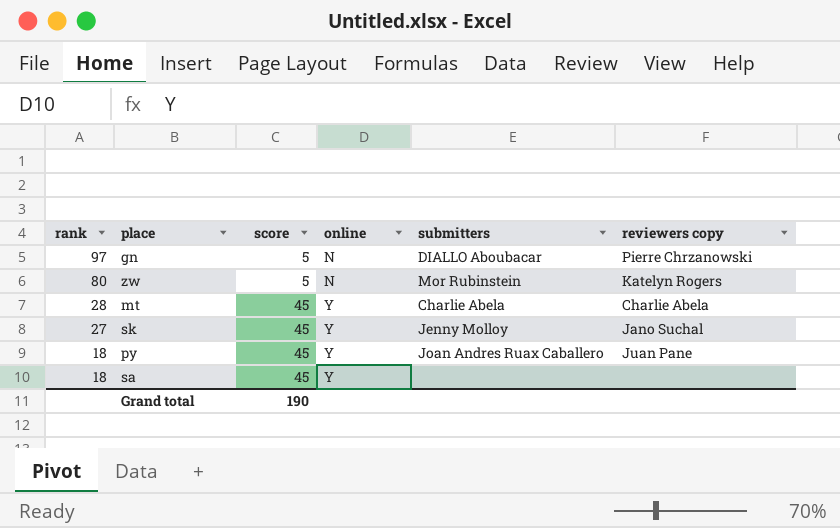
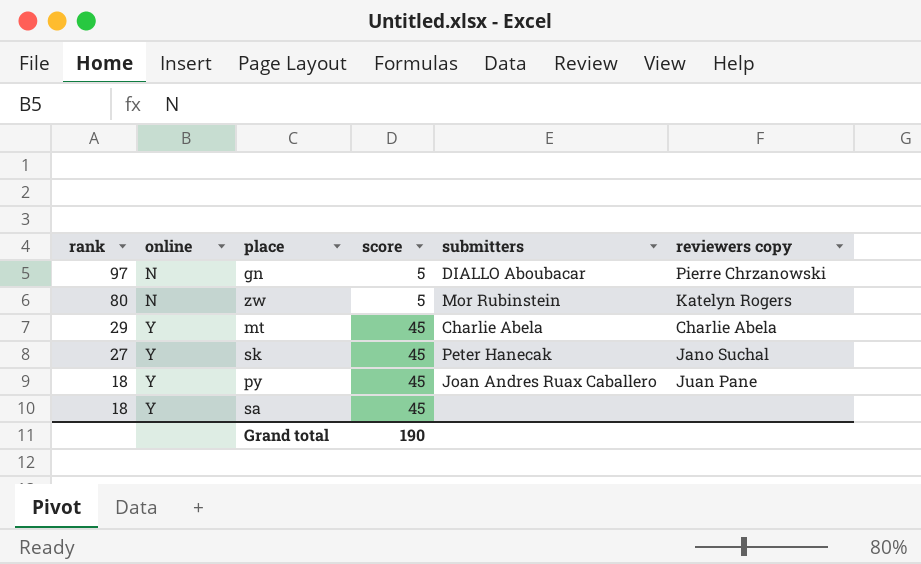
column online | position: 4 -> 2
mt | rank: 28 -> 29
sk | submitters: Jenny Molloy -> Peter Hanecak

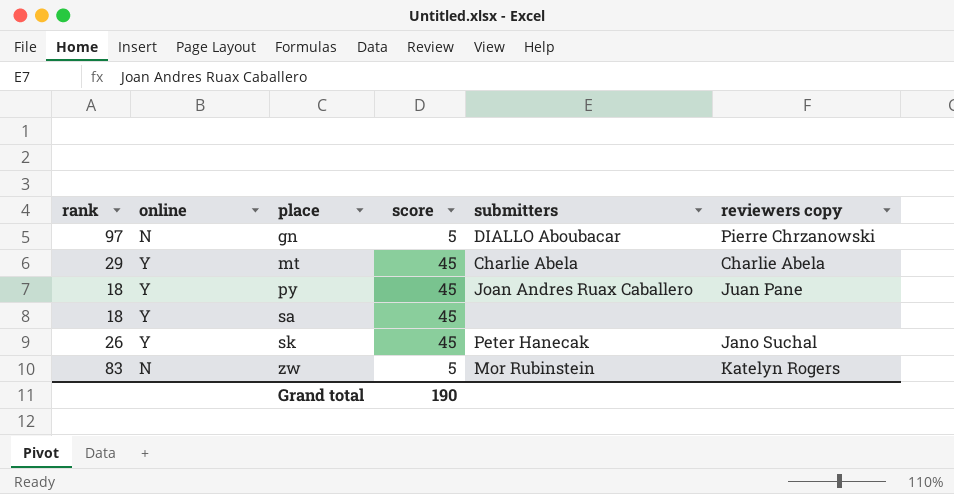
row order: rank descending -> place ascending
sk | rank: 27 -> 26
zw | rank: 80 -> 83

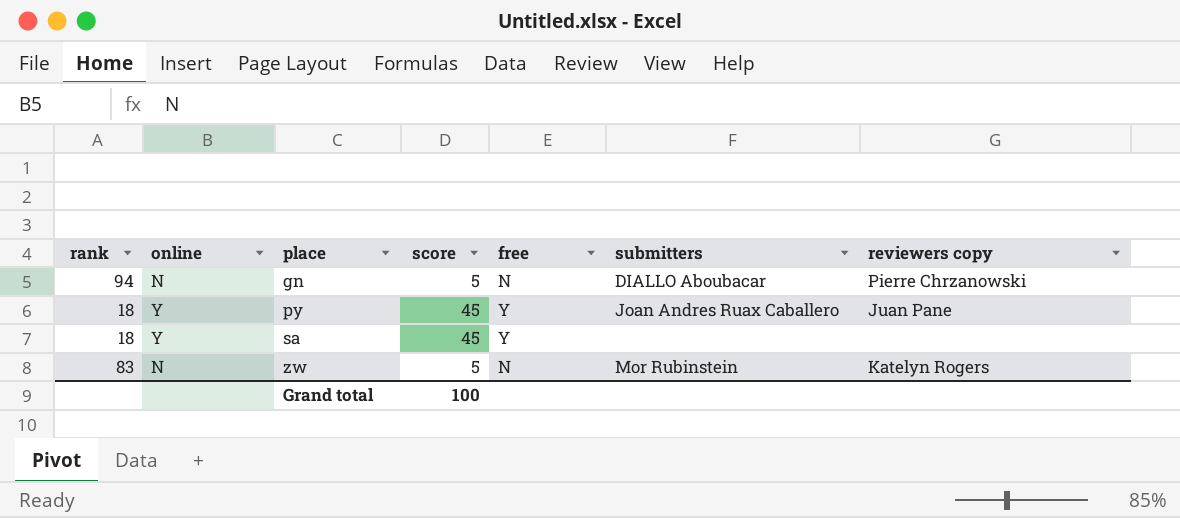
column free | position: none -> 5
row mt: 29 | Y | 45 | Charlie Abela | Charlie Abela -> none
row sk: 26 | Y | 45 | Peter Hanecak | Jano Suchal -> none
gn | rank: 97 -> 94
Grand total | score: 190 -> 100

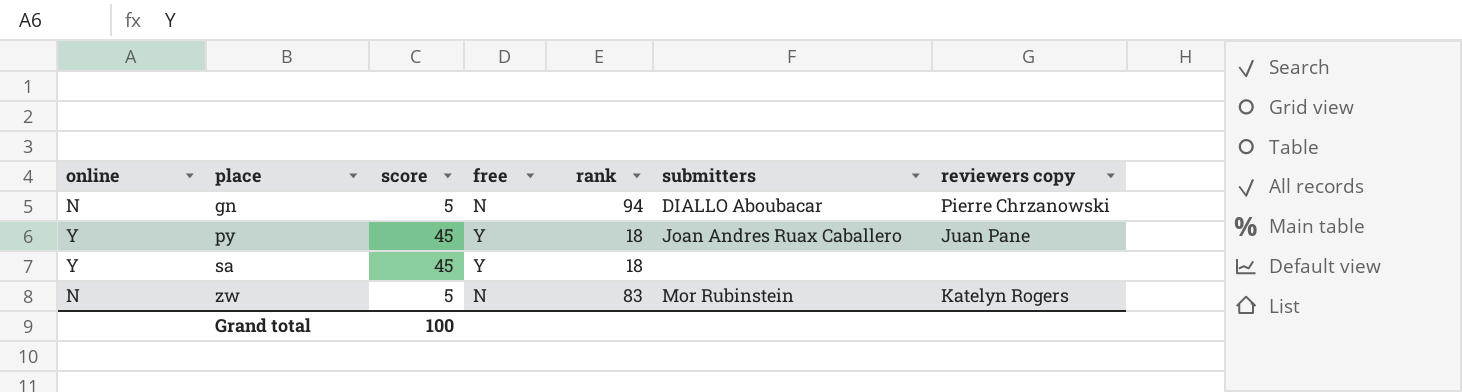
column rank | position: 1 -> 5

